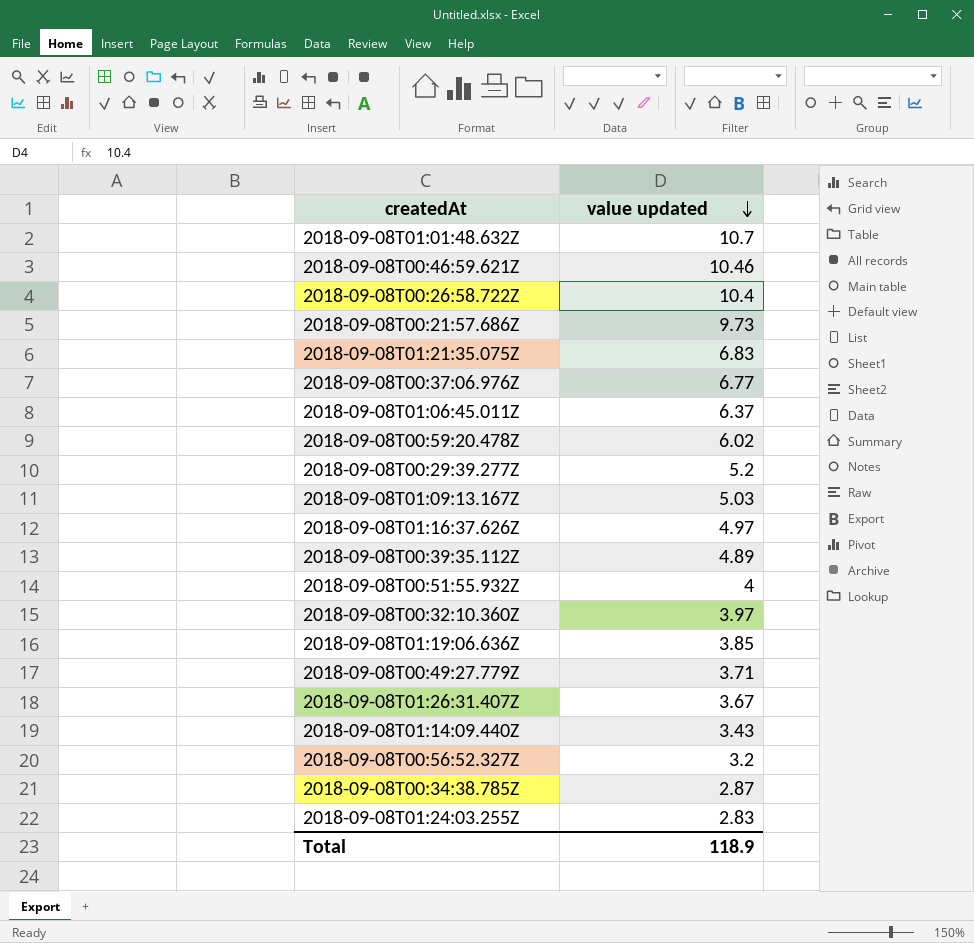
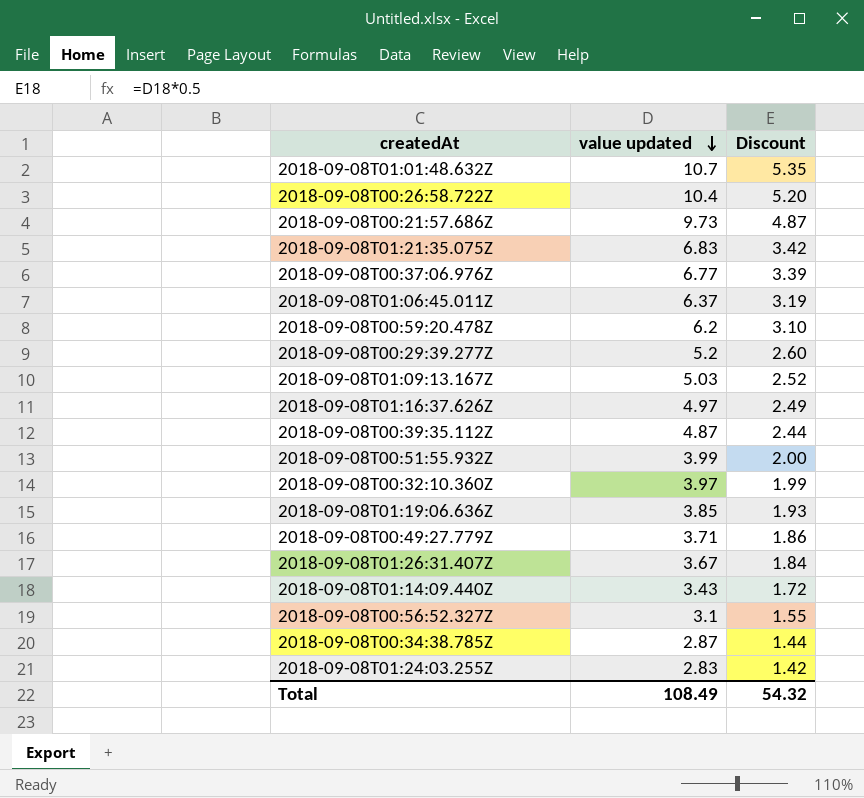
column Discount | formula: none -> [value updated] * 0.5
row 2018-09-08T00:46:59.621Z: 10.46 -> none
2018-09-08T00:59:20.478Z | value updated: 6.02 -> 6.2
2018-09-08T00:39:35.112Z | value updated: 4.89 -> 4.87
2018-09-08T00:51:55.932Z | value updated: 4 -> 3.99
2018-09-08T00:56:52.327Z | value updated: 3.2 -> 3.1
Total | value updated: 118.9 -> 108.49

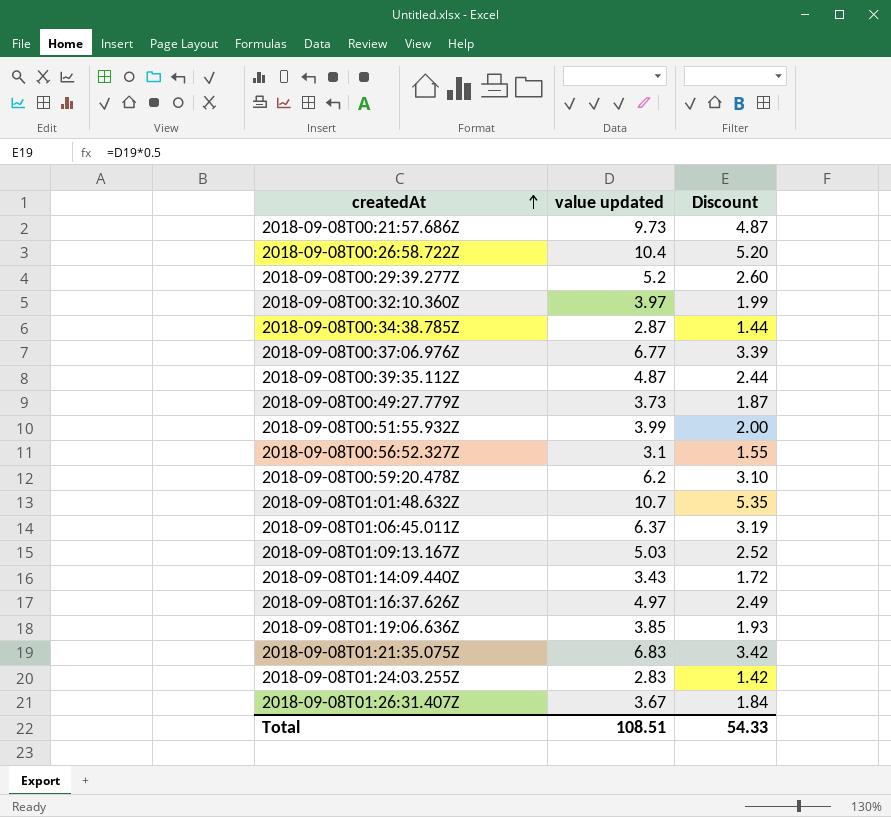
row order: value updated descending -> createdAt ascending
2018-09-08T00:49:27.779Z | value updated: 3.71 -> 3.73
2018-09-08T00:49:27.779Z | Discount: 1.86 -> 1.87
Total | value updated: 108.49 -> 108.51
Total | Discount: 54.32 -> 54.33

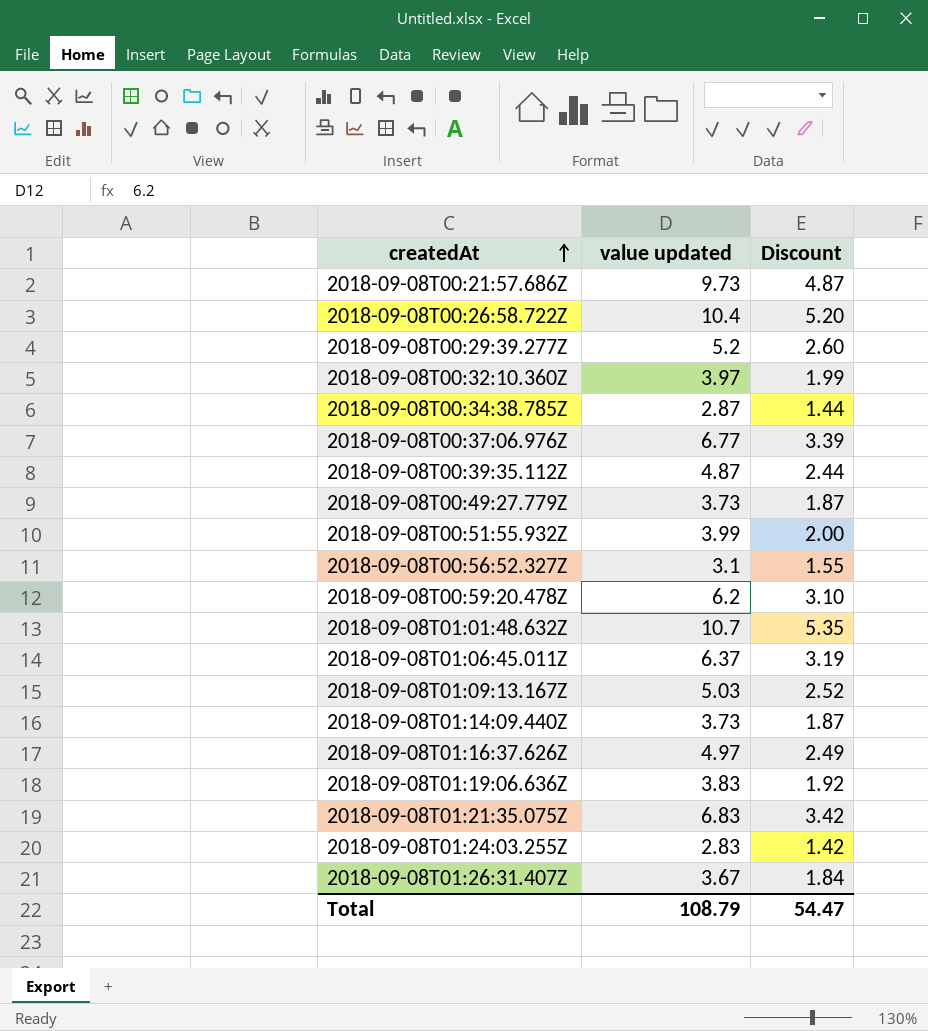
2018-09-08T01:14:09.440Z | value updated: 3.43 -> 3.73
2018-09-08T01:14:09.440Z | Discount: 1.72 -> 1.87
2018-09-08T01:19:06.636Z | value updated: 3.85 -> 3.83
2018-09-08T01:19:06.636Z | Discount: 1.93 -> 1.92
Total | value updated: 108.51 -> 108.79
Total | Discount: 54.33 -> 54.47

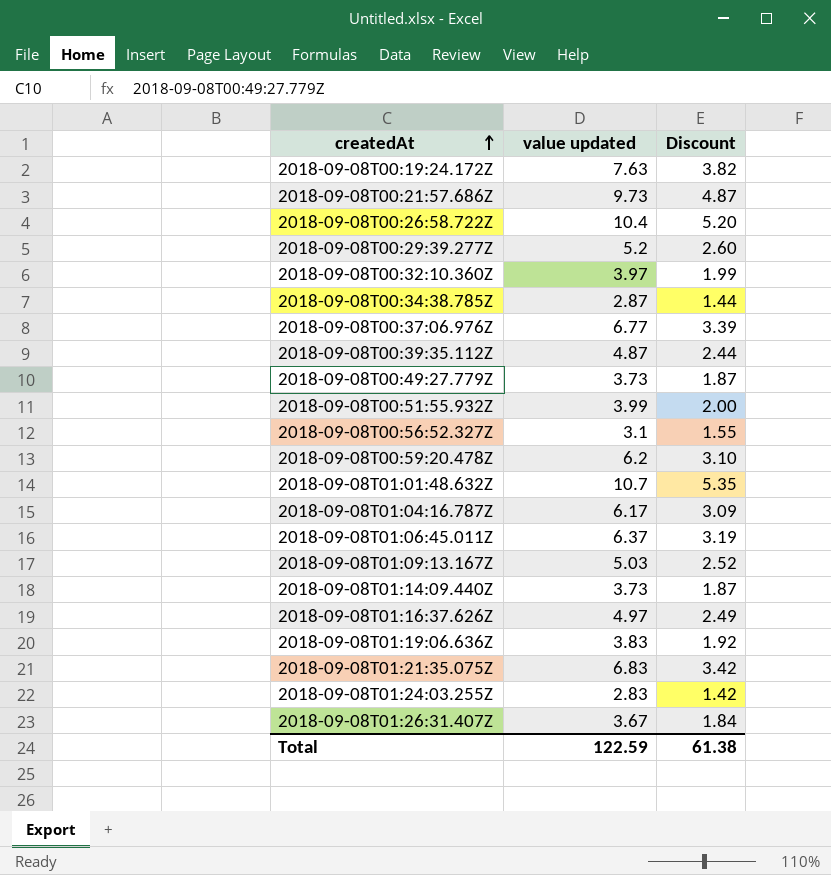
row 2018-09-08T00:19:24.172Z: none -> 7.63 | 3.82
row 2018-09-08T01:04:16.787Z: none -> 6.17 | 3.09
Total | value updated: 108.79 -> 122.59
Total | Discount: 54.47 -> 61.38

